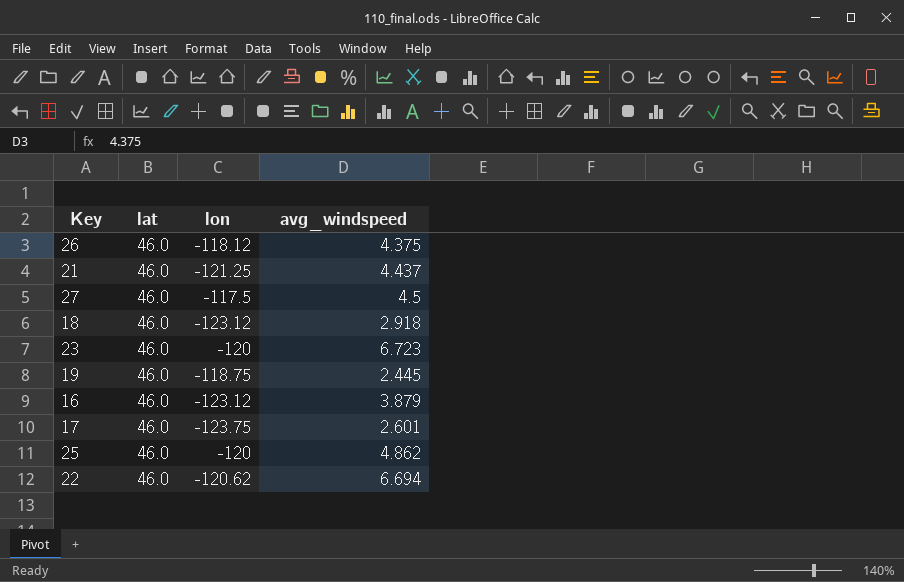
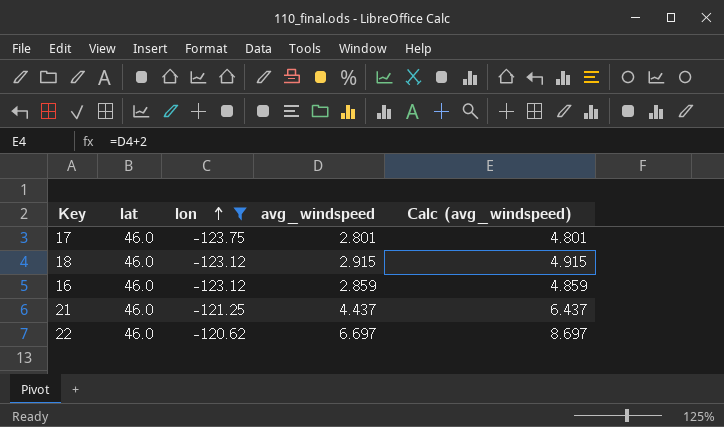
filter: none -> lon <= -120.62
row order: none -> lon ascending
column Calc (avg_windspeed) | formula: none -> [avg_windspeed] + 2
17 | avg_windspeed: 2.601 -> 2.801
18 | avg_windspeed: 2.918 -> 2.915
16 | avg_windspeed: 3.879 -> 2.859
22 | avg_windspeed: 6.694 -> 6.697

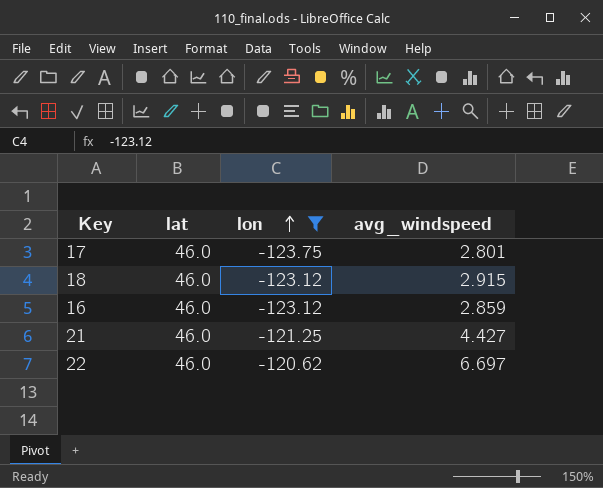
column Calc (avg_windspeed) | formula: [avg_windspeed] + 2 -> none
21 | avg_windspeed: 4.437 -> 4.427

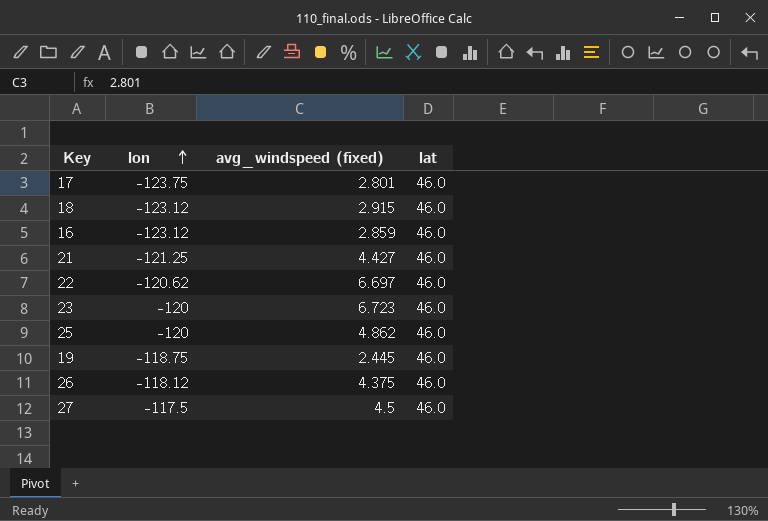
filter: lon <= -120.62 -> none
column name: avg_windspeed -> avg_windspeed (fixed)
column lat | position: 2 -> 4

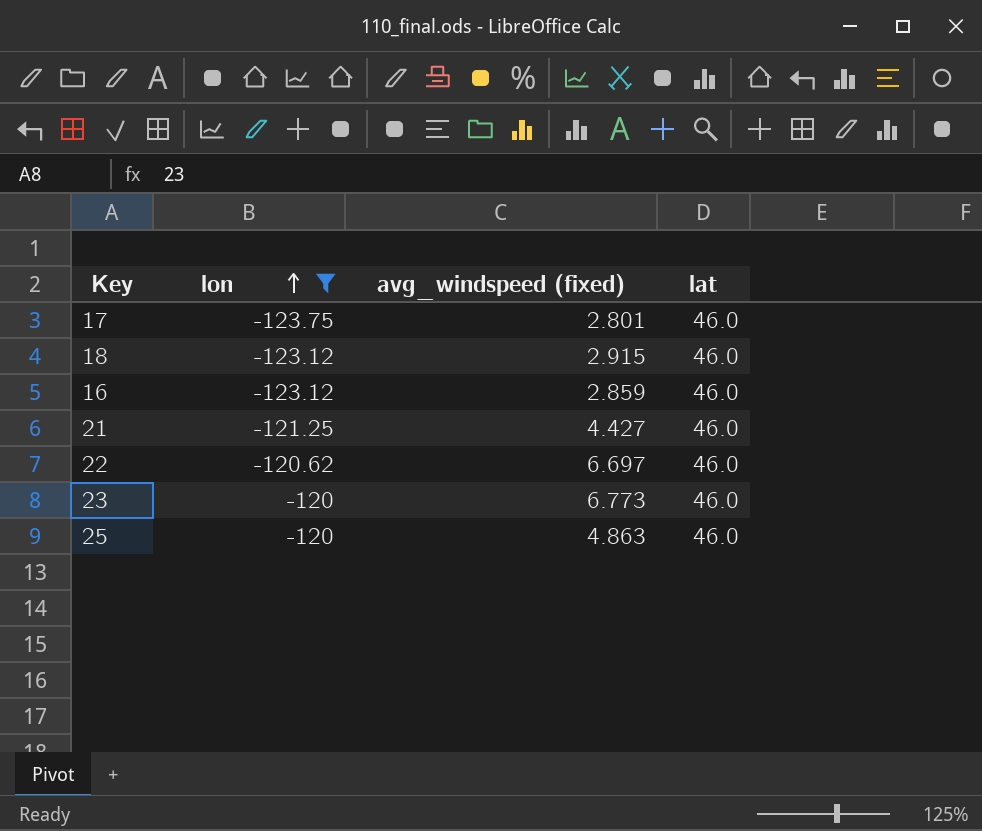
filter: none -> lon <= -120
23 | avg_windspeed (fixed): 6.723 -> 6.773
25 | avg_windspeed (fixed): 4.862 -> 4.863

